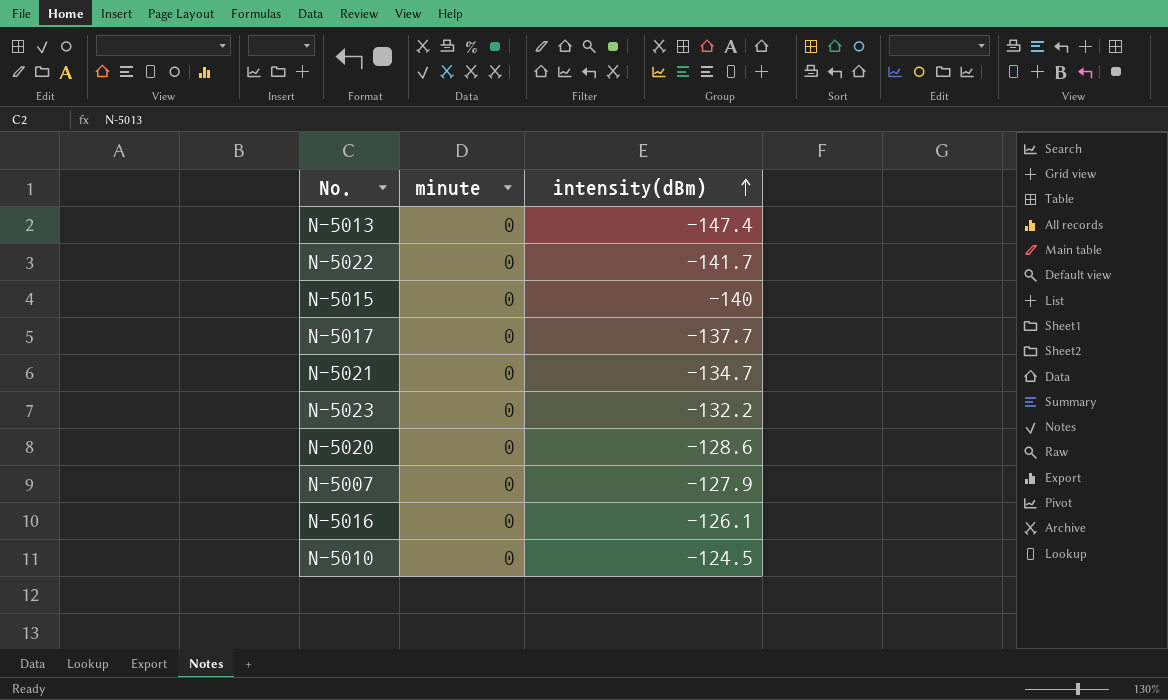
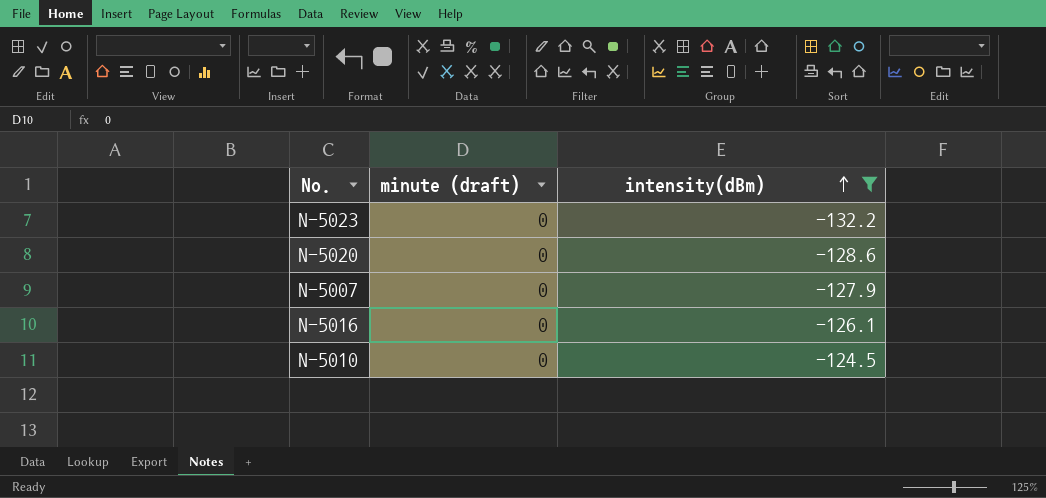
filter: none -> intensity(dBm) >= -132.2
column name: minute -> minute (draft)

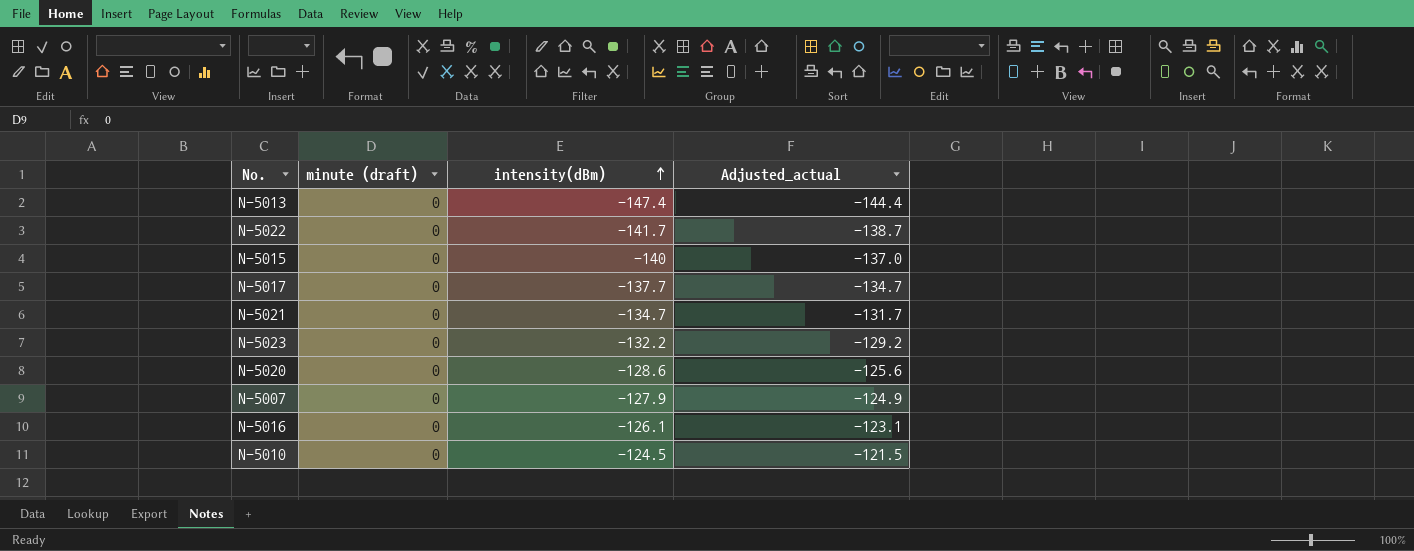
filter: intensity(dBm) >= -132.2 -> none
column Adjusted_actual | formula: none -> [intensity(dBm)] + 3

